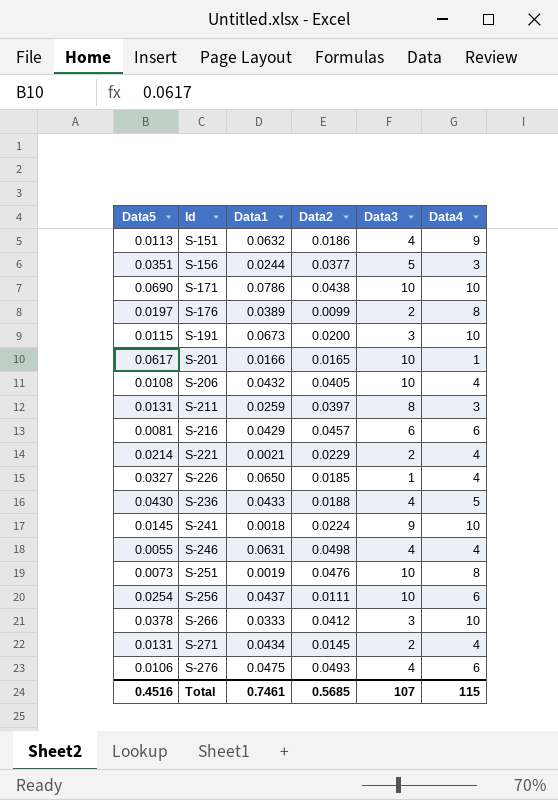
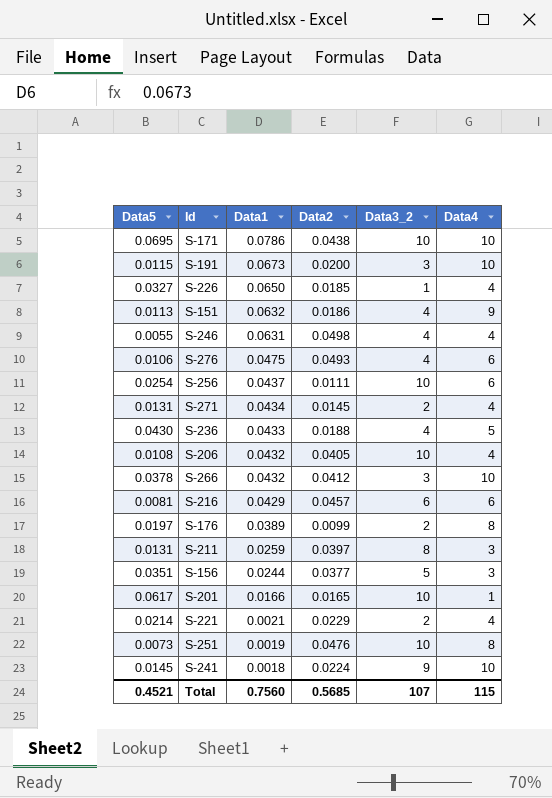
row order: Id ascending -> Data1 descending
column name: Data3 -> Data3_2
S-171 | Data5: 0.0690 -> 0.0695
S-266 | Data1: 0.0333 -> 0.0432
Total | Data5: 0.4516 -> 0.4521
Total | Data1: 0.7461 -> 0.7560

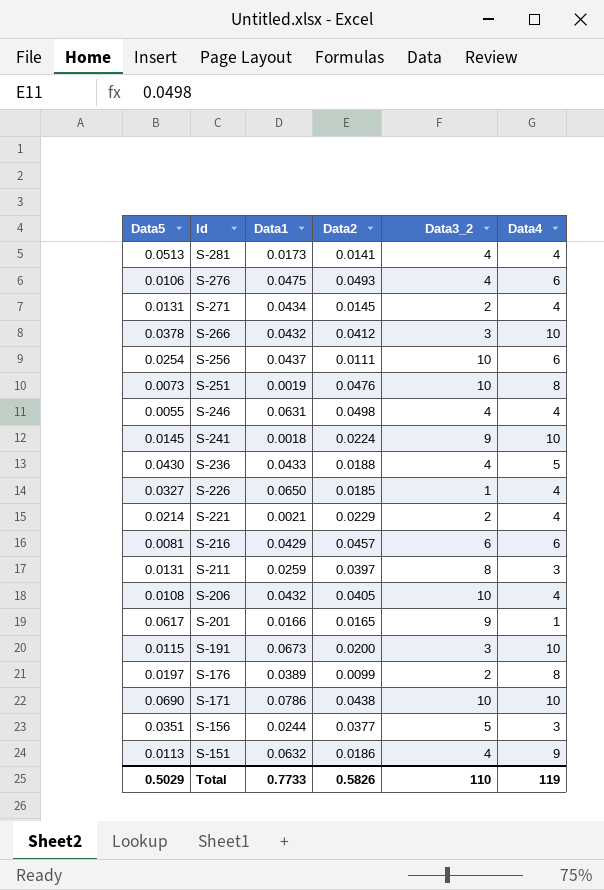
row order: Data1 descending -> Id descending
row S-281: none -> 0.0513 | 0.0173 | 0.0141 | 4 | 4
S-201 | Data3_2: 10 -> 9
S-171 | Data5: 0.0695 -> 0.0690
Total | Data5: 0.4521 -> 0.5029
Total | Data1: 0.7560 -> 0.7733
Total | Data2: 0.5685 -> 0.5826
Total | Data3_2: 107 -> 110
Total | Data4: 115 -> 119

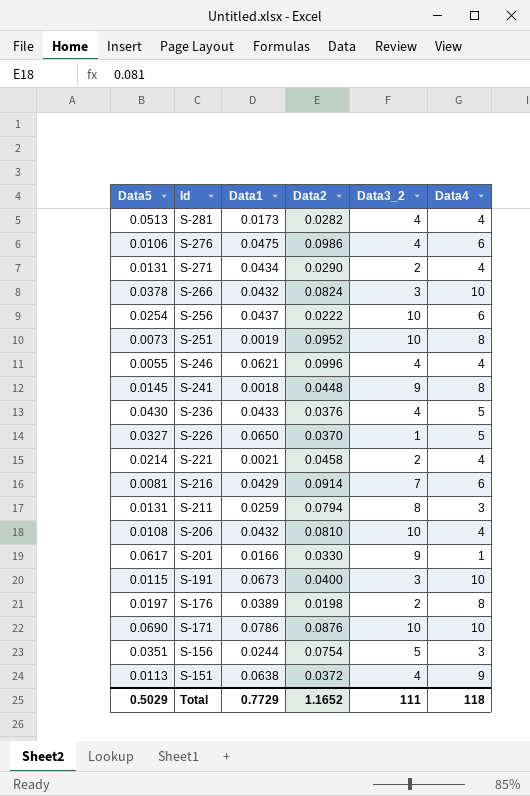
S-281 | Data2: 0.0141 -> 0.0282
S-276 | Data2: 0.0493 -> 0.0986
S-271 | Data2: 0.0145 -> 0.0290
S-266 | Data2: 0.0412 -> 0.0824
S-256 | Data2: 0.0111 -> 0.0222
S-251 | Data2: 0.0476 -> 0.0952
S-246 | Data1: 0.0631 -> 0.0621
S-246 | Data2: 0.0498 -> 0.0996
S-241 | Data2: 0.0224 -> 0.0448
S-241 | Data4: 10 -> 8
S-236 | Data2: 0.0188 -> 0.0376
S-226 | Data2: 0.0185 -> 0.0370
S-226 | Data4: 4 -> 5
S-221 | Data2: 0.0229 -> 0.0458
S-216 | Data2: 0.0457 -> 0.0914
S-216 | Data3_2: 6 -> 7
S-211 | Data2: 0.0397 -> 0.0794
S-206 | Data2: 0.0405 -> 0.0810
S-201 | Data2: 0.0165 -> 0.0330
S-191 | Data2: 0.0200 -> 0.0400
S-176 | Data2: 0.0099 -> 0.0198
S-171 | Data2: 0.0438 -> 0.0876
S-156 | Data2: 0.0377 -> 0.0754
S-151 | Data1: 0.0632 -> 0.0638
S-151 | Data2: 0.0186 -> 0.0372
Total | Data1: 0.7733 -> 0.7729
Total | Data2: 0.5826 -> 1.1652
Total | Data3_2: 110 -> 111
Total | Data4: 119 -> 118

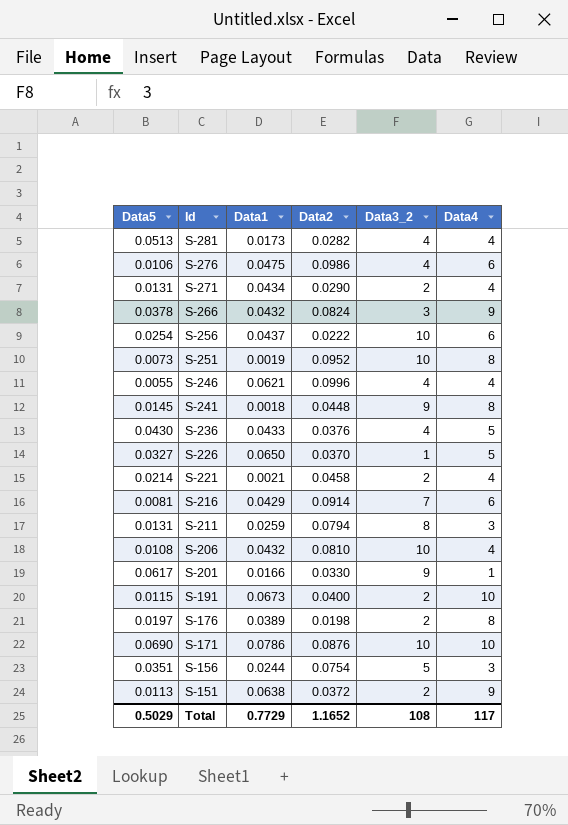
S-266 | Data4: 10 -> 9
S-191 | Data3_2: 3 -> 2
S-151 | Data3_2: 4 -> 2
Total | Data3_2: 111 -> 108
Total | Data4: 118 -> 117

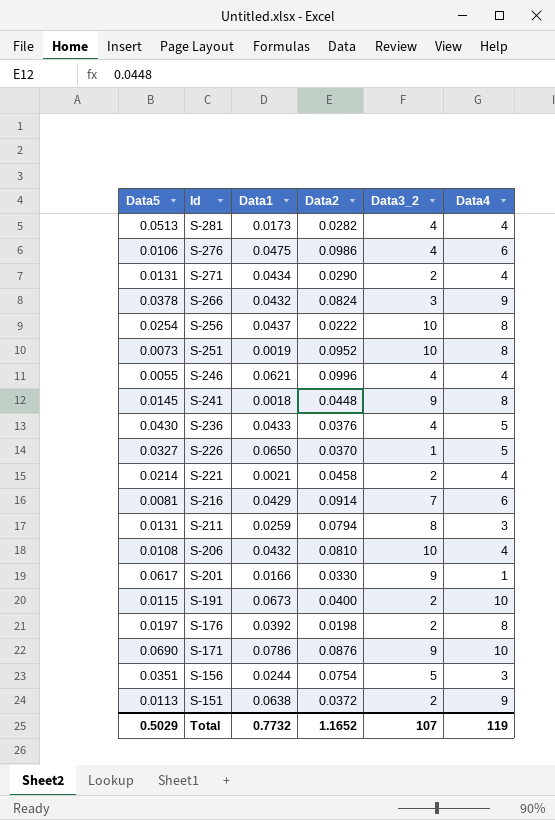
S-256 | Data4: 6 -> 8
S-176 | Data1: 0.0389 -> 0.0392
S-171 | Data3_2: 10 -> 9
Total | Data1: 0.7729 -> 0.7732
Total | Data3_2: 108 -> 107
Total | Data4: 117 -> 119

